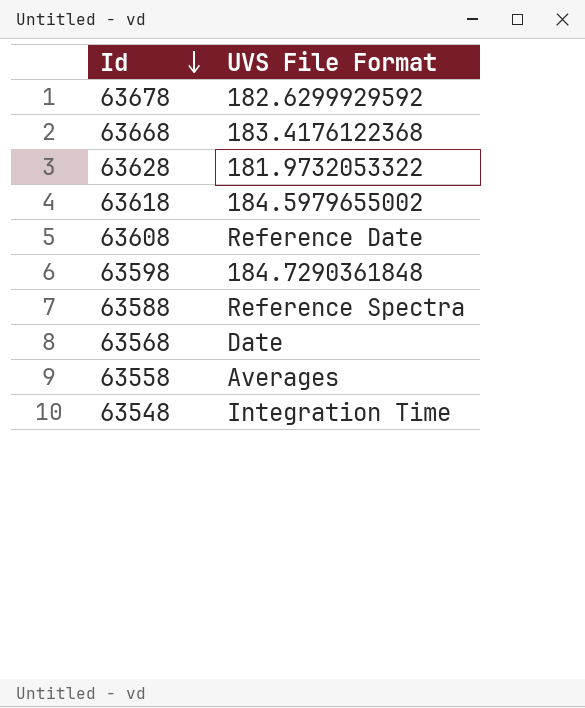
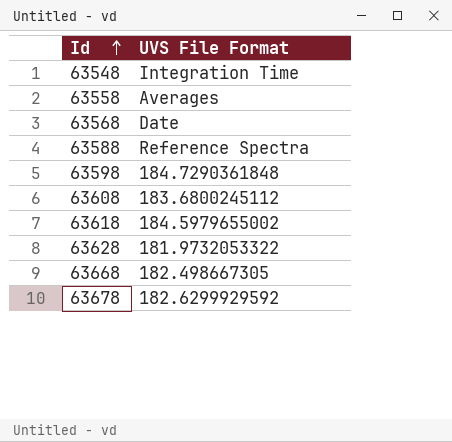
row order: Id descending -> Id ascending
63608 | UVS File Format: Reference Date -> 183.6800245112
63668 | UVS File Format: 183.4176122368 -> 182.498667305

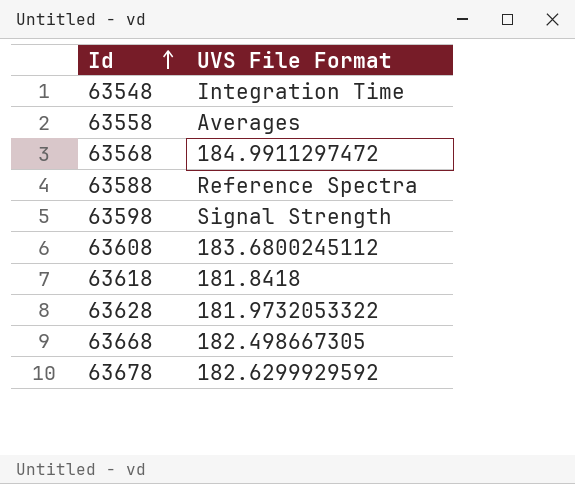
63568 | UVS File Format: Date -> 184.9911297472
63598 | UVS File Format: 184.7290361848 -> Signal Strength
63618 | UVS File Format: 184.5979655002 -> 181.8418

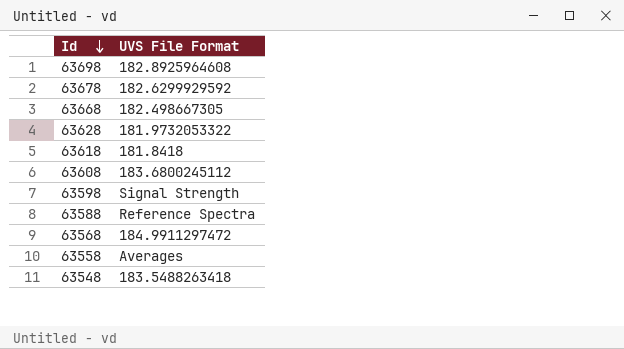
row order: Id ascending -> Id descending
row 63698: none -> 182.8925964608
63548 | UVS File Format: Integration Time -> 183.5488263418

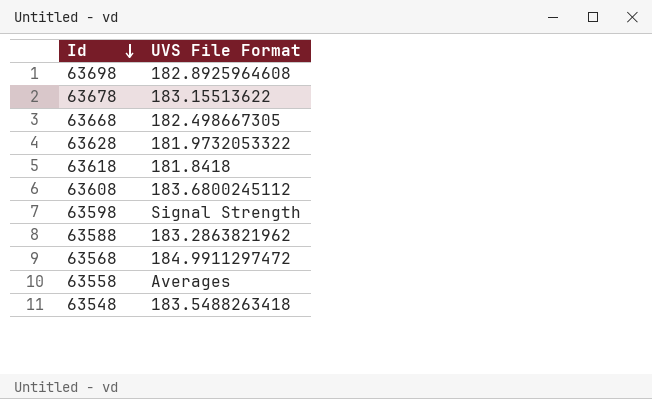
63678 | UVS File Format: 182.6299929592 -> 183.15513622
63588 | UVS File Format: Reference Spectra -> 183.2863821962

